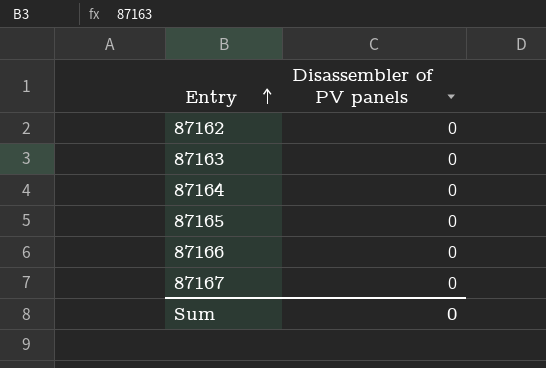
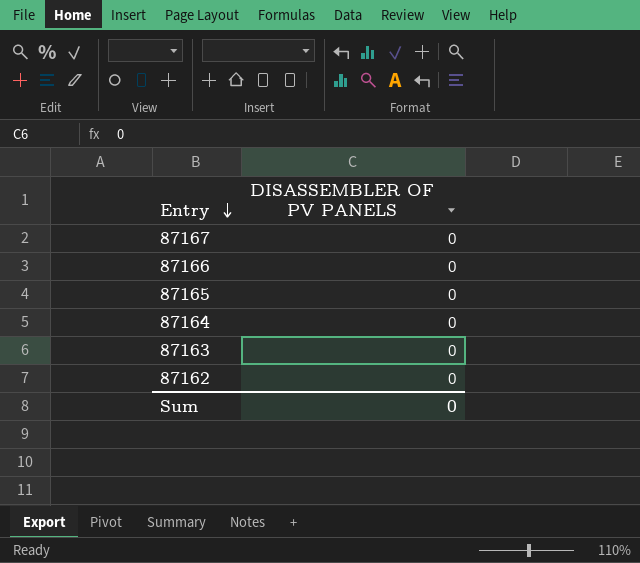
row order: Entry ascending -> Entry descending
column name: Disassembler of PV panels -> DISASSEMBLER OF PV PANELS

